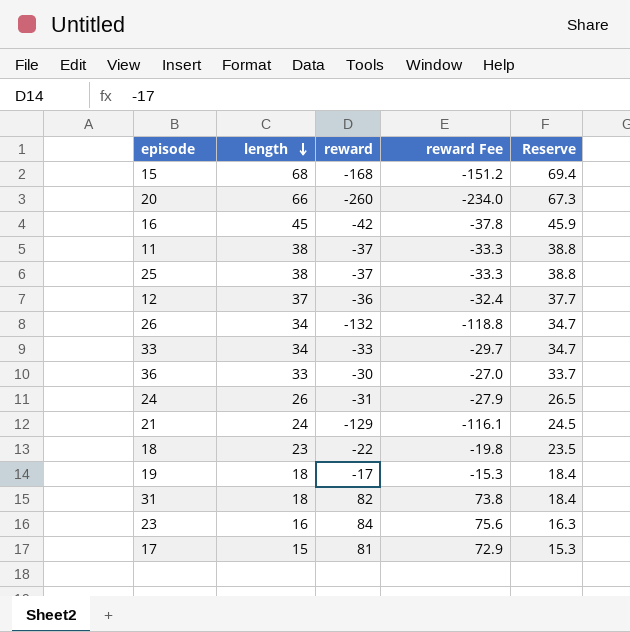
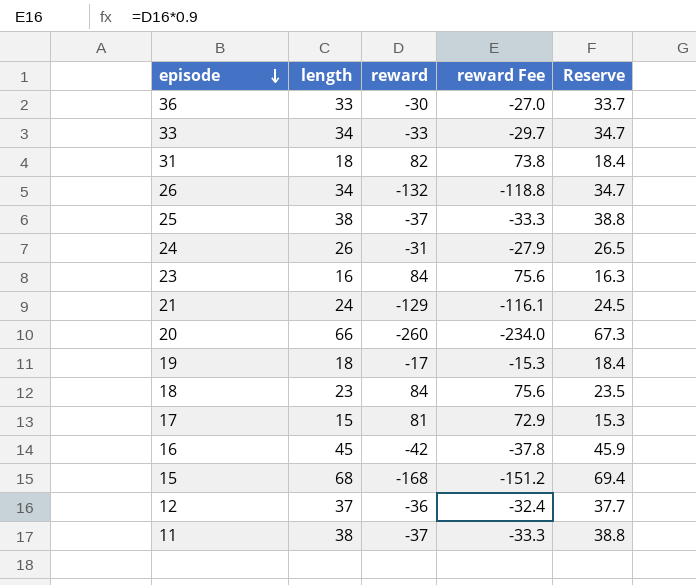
row order: length descending -> episode descending
18 | reward: -22 -> 84
18 | reward Fee: -19.8 -> 75.6

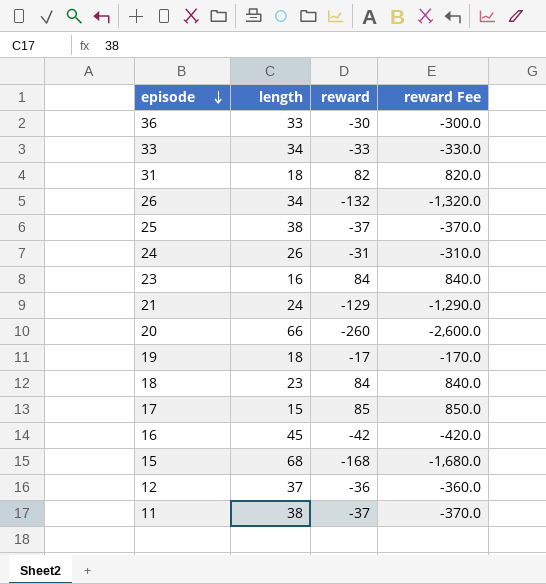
column Reserve | formula: [length] * 1.02 -> none
column reward Fee | formula: [reward] * 0.9 -> [reward] * 10
17 | reward: 81 -> 85

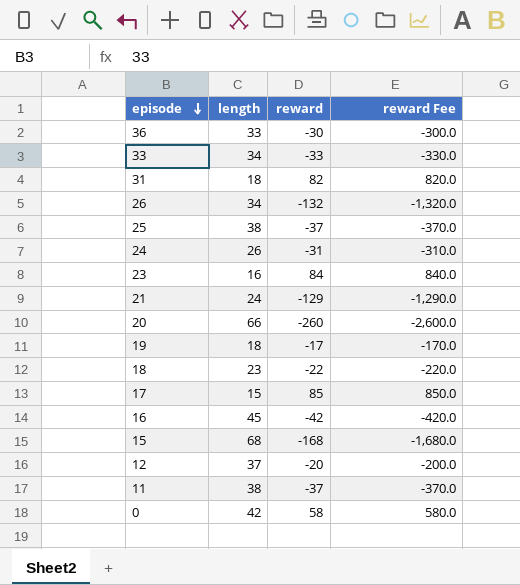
18 | reward: 84 -> -22
18 | reward Fee: 840.0 -> -220.0
12 | reward: -36 -> -20
12 | reward Fee: -360.0 -> -200.0
row 0: none -> 42 | 58 | 580.0

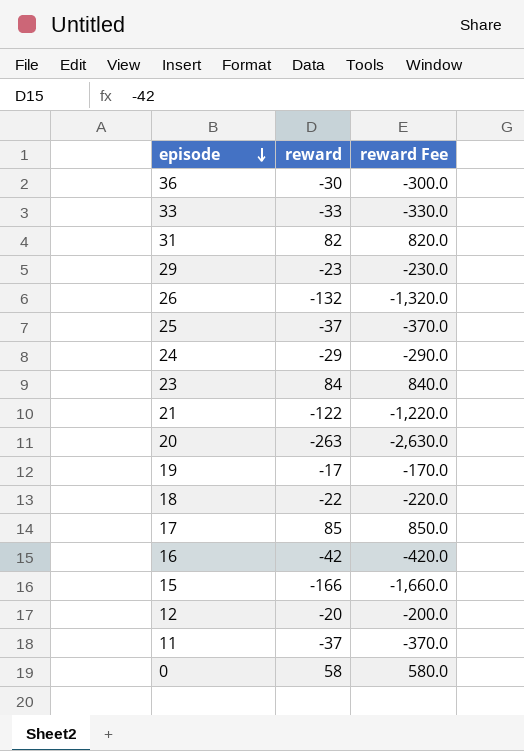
column length | position: 2 -> none
row 29: none -> -23 | -230.0
24 | reward: -31 -> -29
24 | reward Fee: -310.0 -> -290.0
21 | reward: -129 -> -122
21 | reward Fee: -1,290.0 -> -1,220.0
20 | reward: -260 -> -263
20 | reward Fee: -2,600.0 -> -2,630.0
15 | reward: -168 -> -166
15 | reward Fee: -1,680.0 -> -1,660.0

